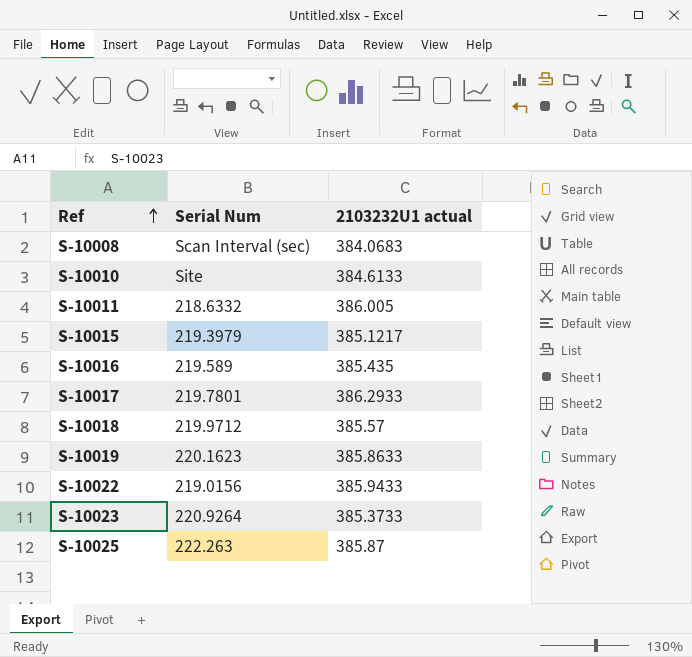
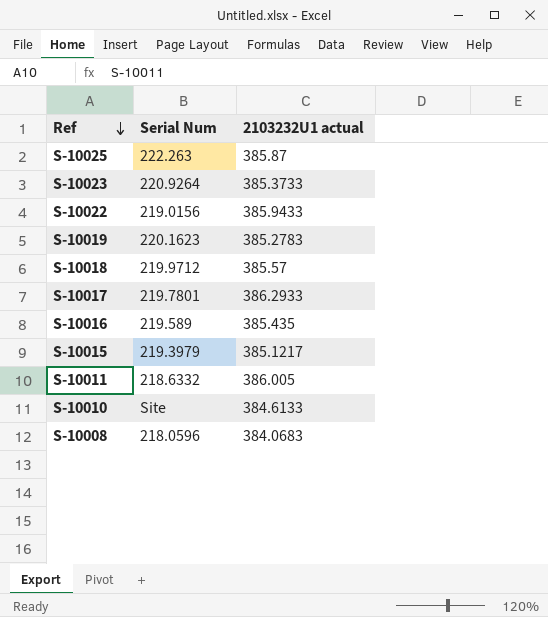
row order: Ref ascending -> Ref descending
S-10019 | 2103232U1 actual: 385.8633 -> 385.2783
S-10008 | Serial Num: Scan Interval (sec) -> 218.0596

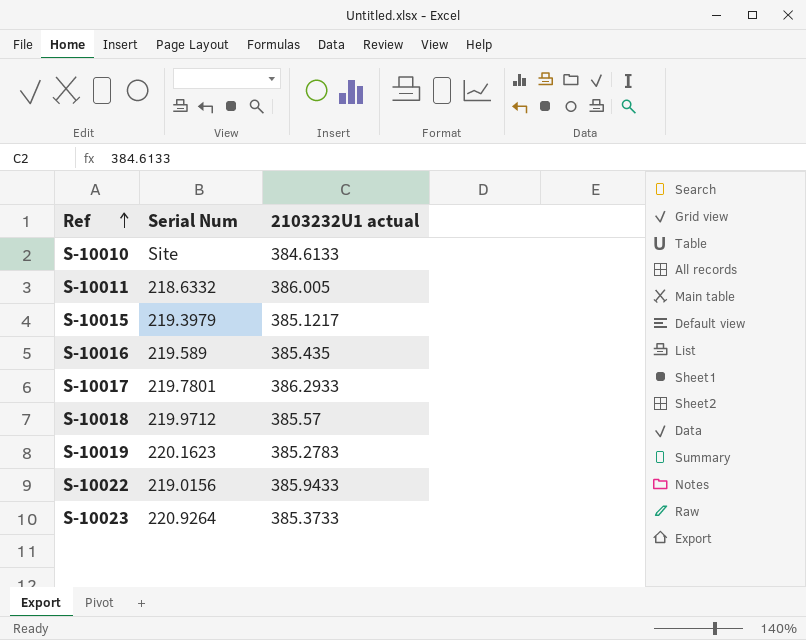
row order: Ref descending -> Ref ascending
row S-10025: 222.263 | 385.87 -> none
row S-10008: 218.0596 | 384.0683 -> none

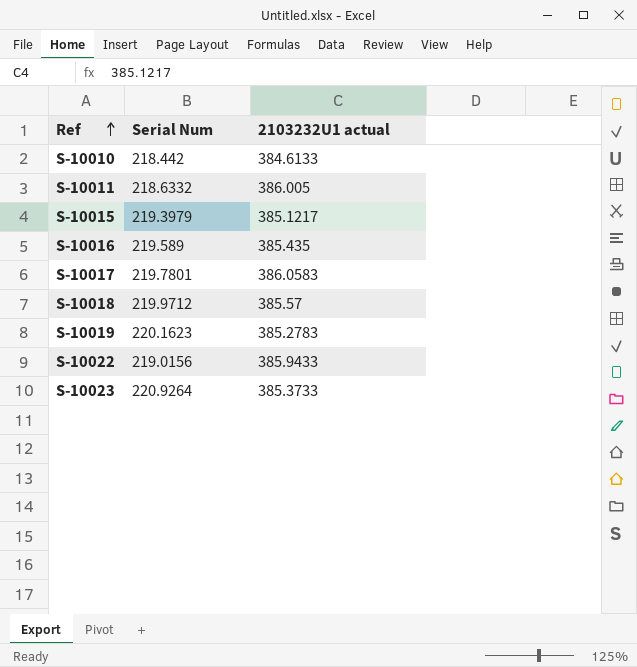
S-10010 | Serial Num: Site -> 218.442
S-10017 | 2103232U1 actual: 386.2933 -> 386.0583

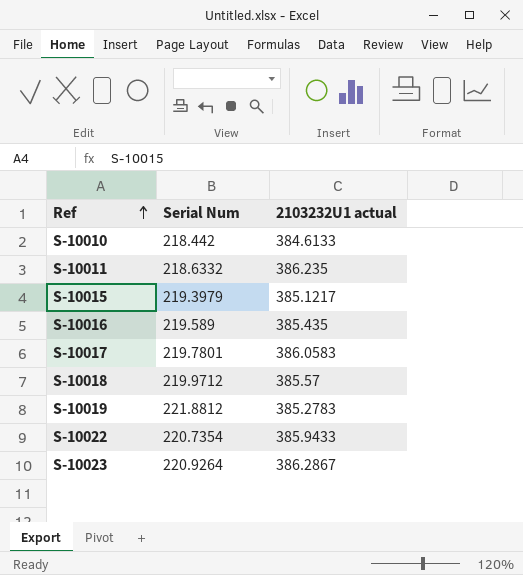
S-10011 | 2103232U1 actual: 386.005 -> 386.235
S-10019 | Serial Num: 220.1623 -> 221.8812
S-10022 | Serial Num: 219.0156 -> 220.7354
S-10023 | 2103232U1 actual: 385.3733 -> 386.2867

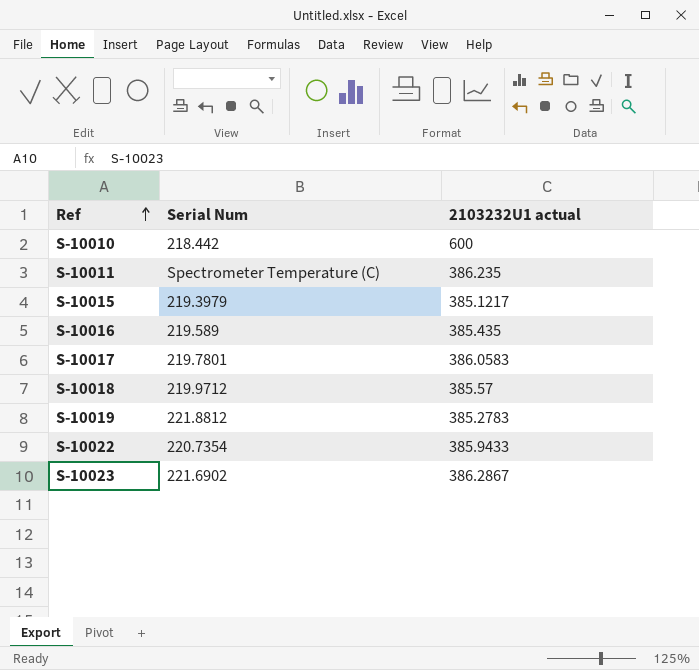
S-10010 | 2103232U1 actual: 384.6133 -> 600
S-10011 | Serial Num: 218.6332 -> Spectrometer Temperature (C)
S-10023 | Serial Num: 220.9264 -> 221.6902

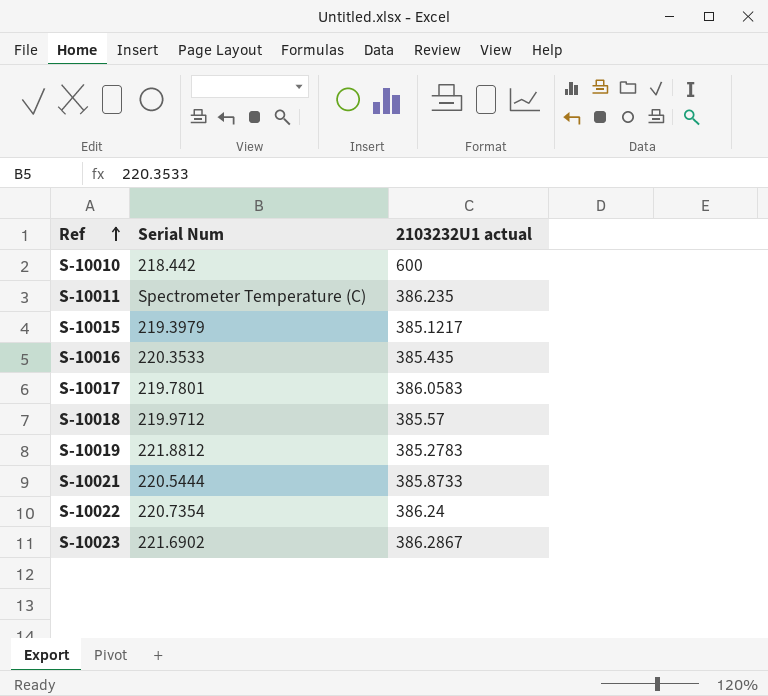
S-10016 | Serial Num: 219.589 -> 220.3533
row S-10021: none -> 220.5444 | 385.8733
S-10022 | 2103232U1 actual: 385.9433 -> 386.24

